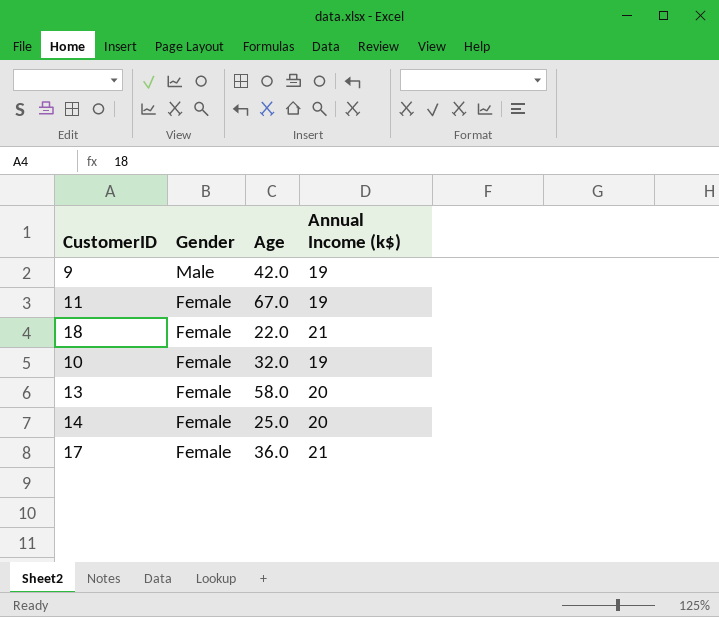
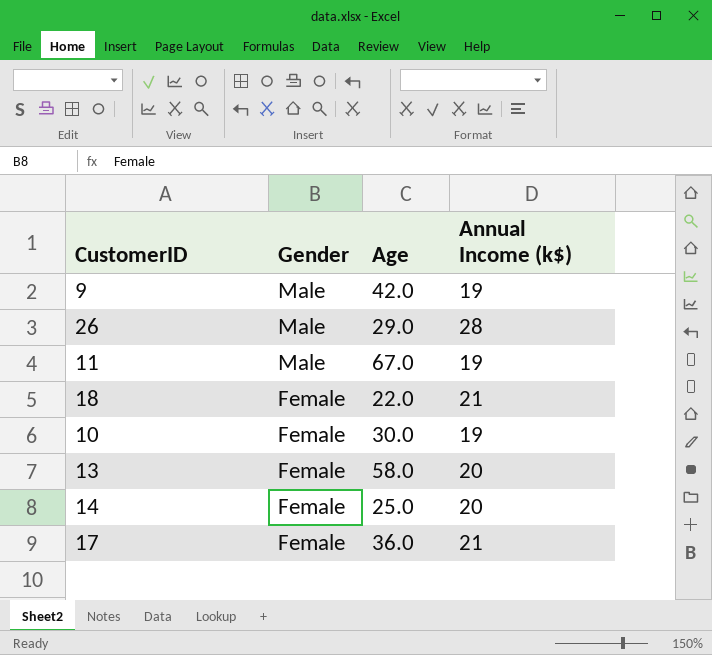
row 26: none -> Male | 29.0 | 28
11 | Gender: Female -> Male
10 | Age: 32.0 -> 30.0

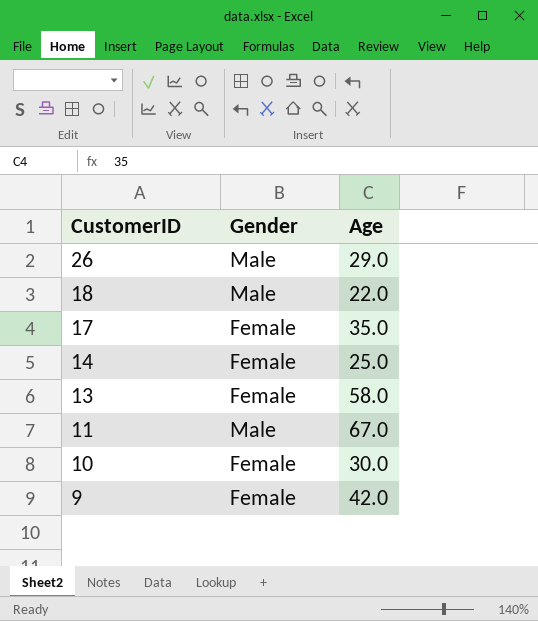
row order: Gender descending -> CustomerID descending
column Annual Income (k$) | position: 4 -> none
18 | Gender: Female -> Male
17 | Age: 36.0 -> 35.0
9 | Gender: Male -> Female

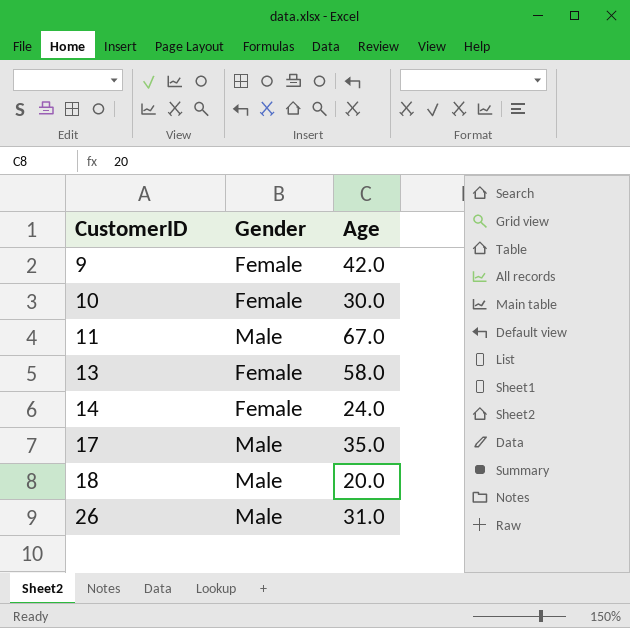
row order: CustomerID descending -> CustomerID ascending
14 | Age: 25.0 -> 24.0
17 | Gender: Female -> Male
18 | Age: 22.0 -> 20.0
26 | Age: 29.0 -> 31.0

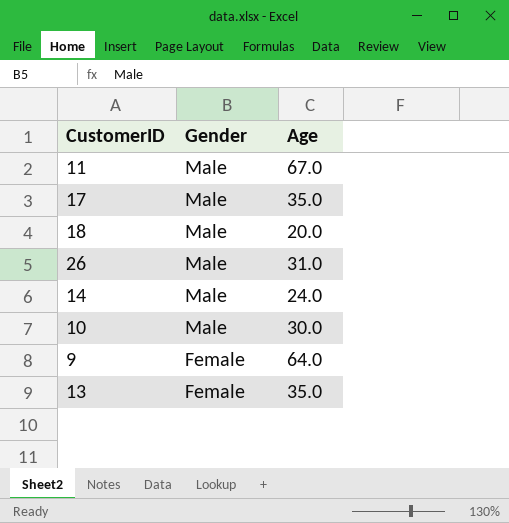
row order: CustomerID ascending -> Gender descending
14 | Gender: Female -> Male
10 | Gender: Female -> Male
9 | Age: 42.0 -> 64.0
13 | Age: 58.0 -> 35.0

